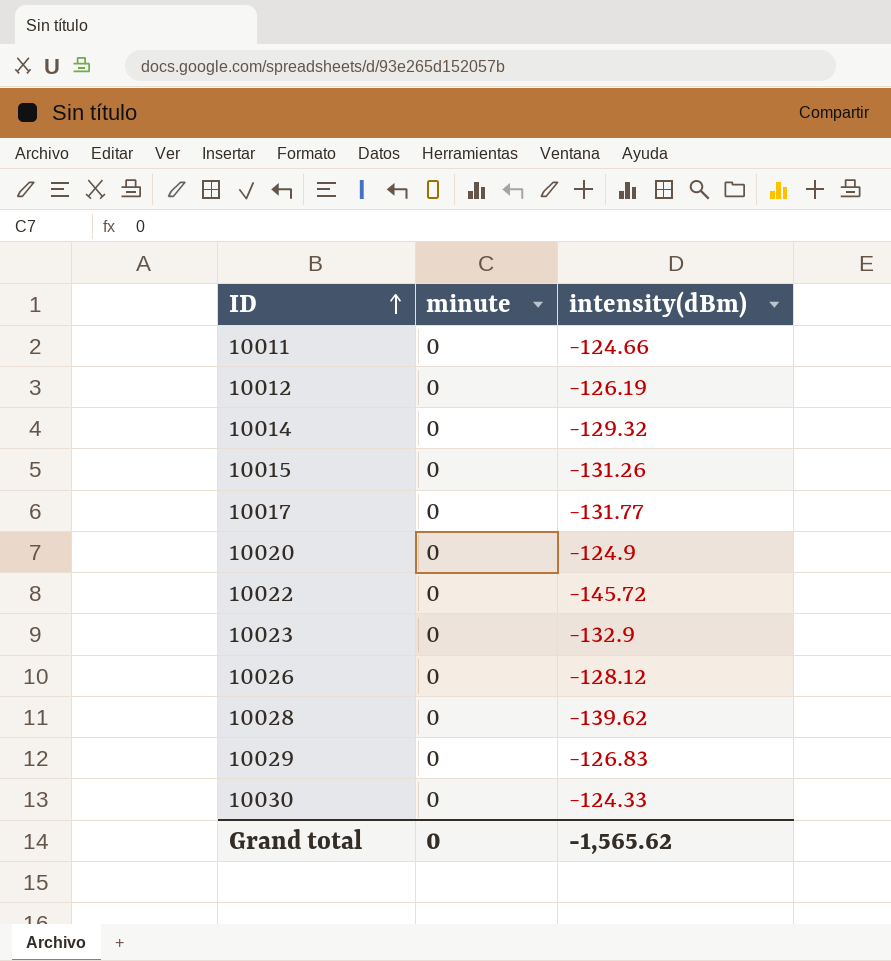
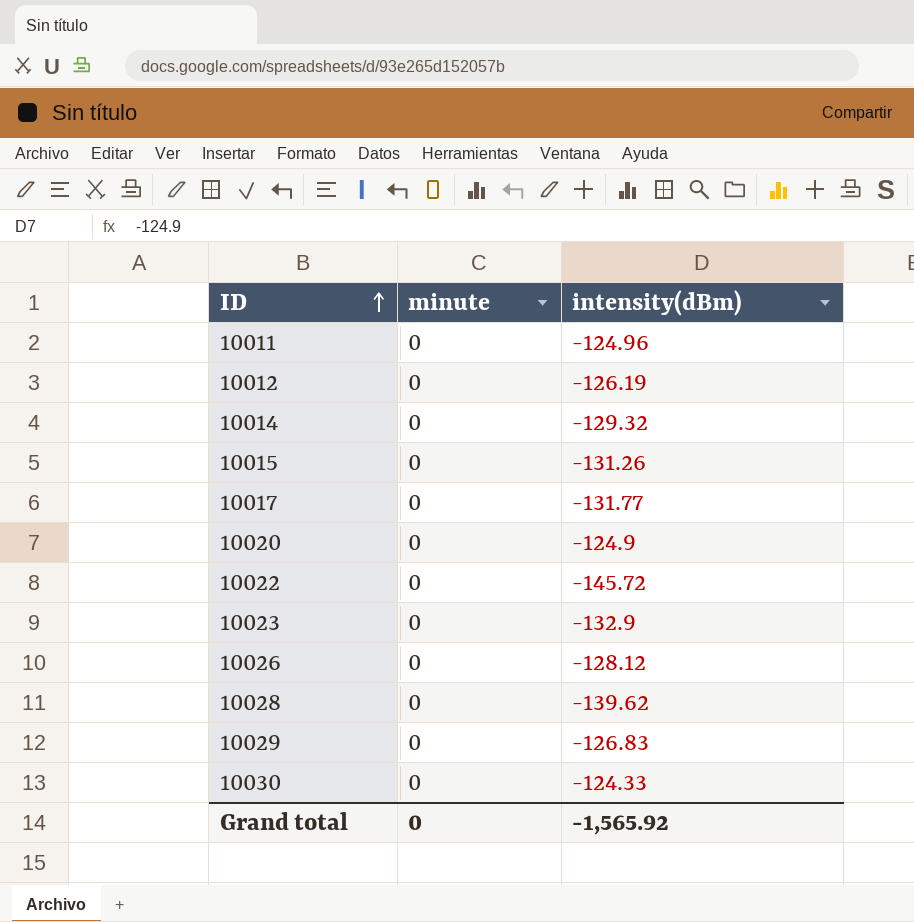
10011 | intensity(dBm): -124.66 -> -124.96
Grand total | intensity(dBm): -1,565.62 -> -1,565.92

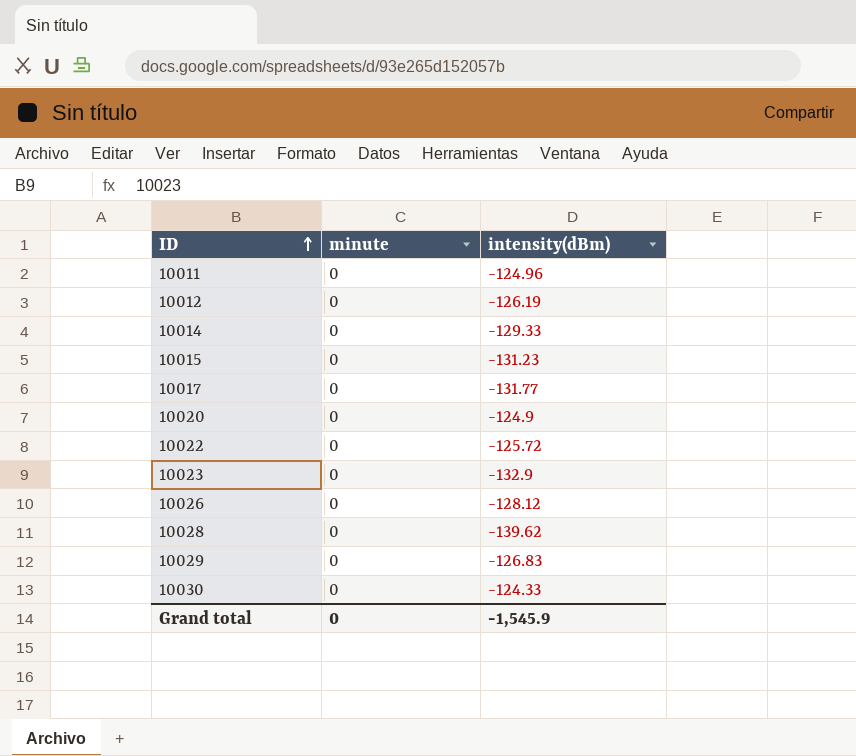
10014 | intensity(dBm): -129.32 -> -129.33
10015 | intensity(dBm): -131.26 -> -131.23
10022 | intensity(dBm): -145.72 -> -125.72
Grand total | intensity(dBm): -1,565.92 -> -1,545.9

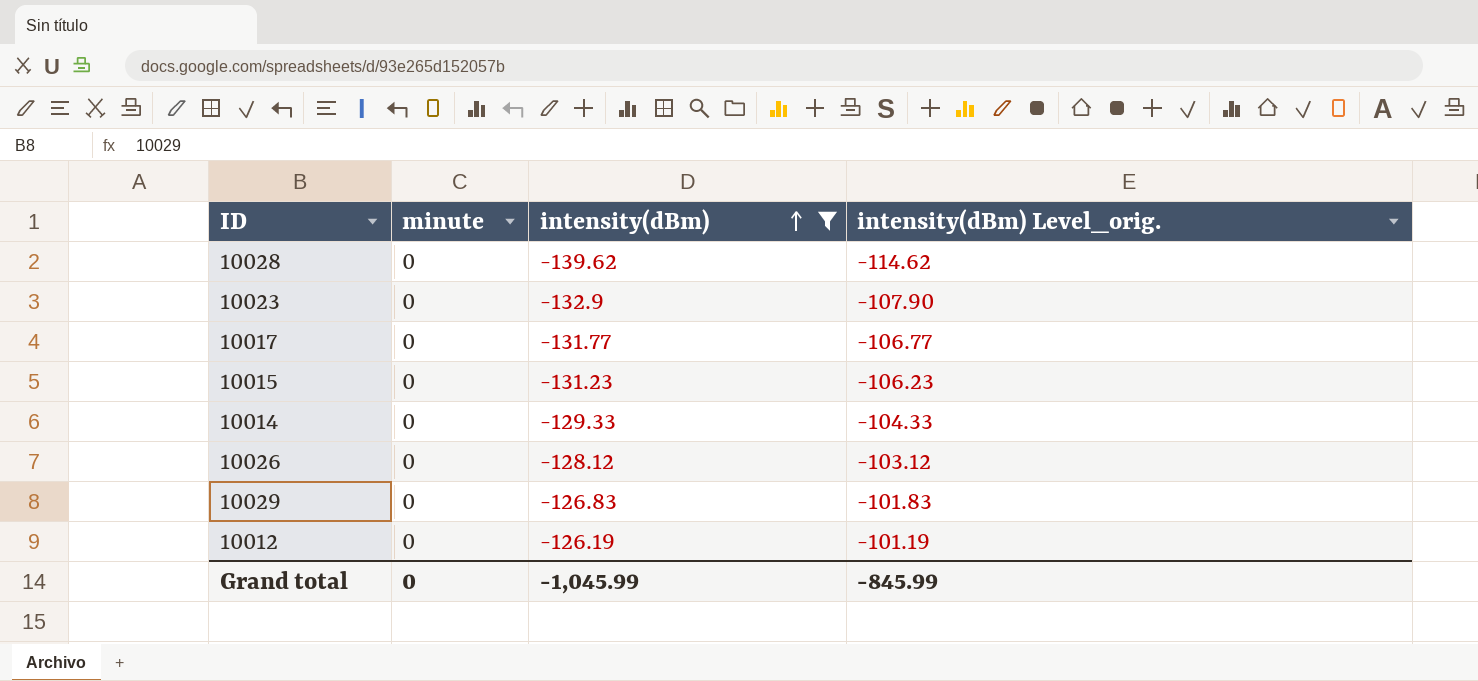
filter: none -> intensity(dBm) <= -126.19
row order: ID ascending -> intensity(dBm) ascending
column intensity(dBm) Level_orig. | formula: none -> [intensity(dBm)] + 25
Grand total | intensity(dBm): -1,545.9 -> -1,045.99

